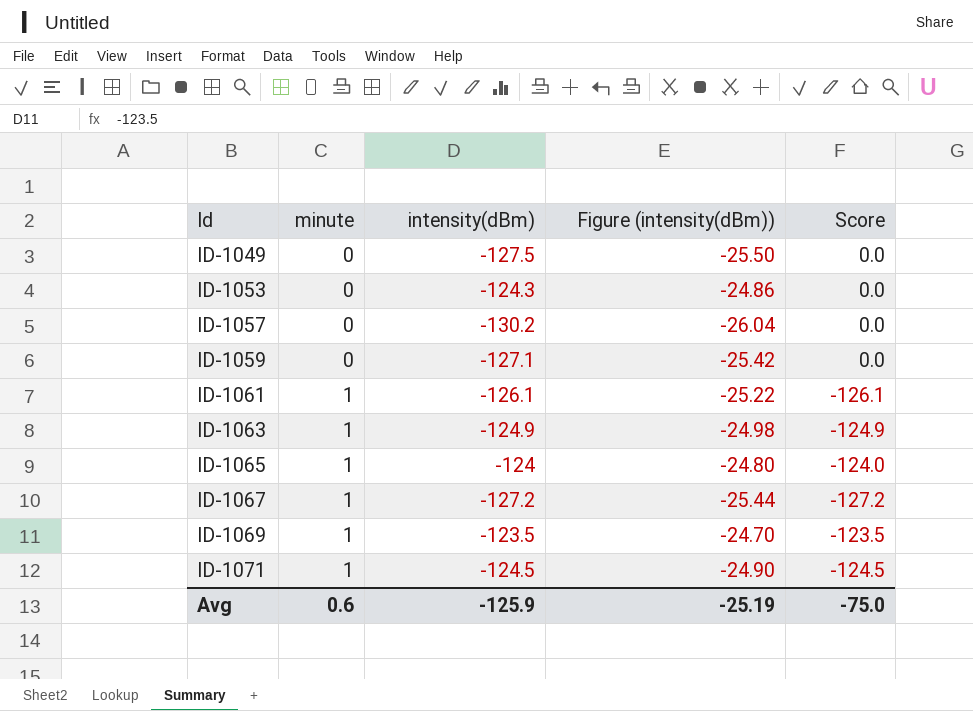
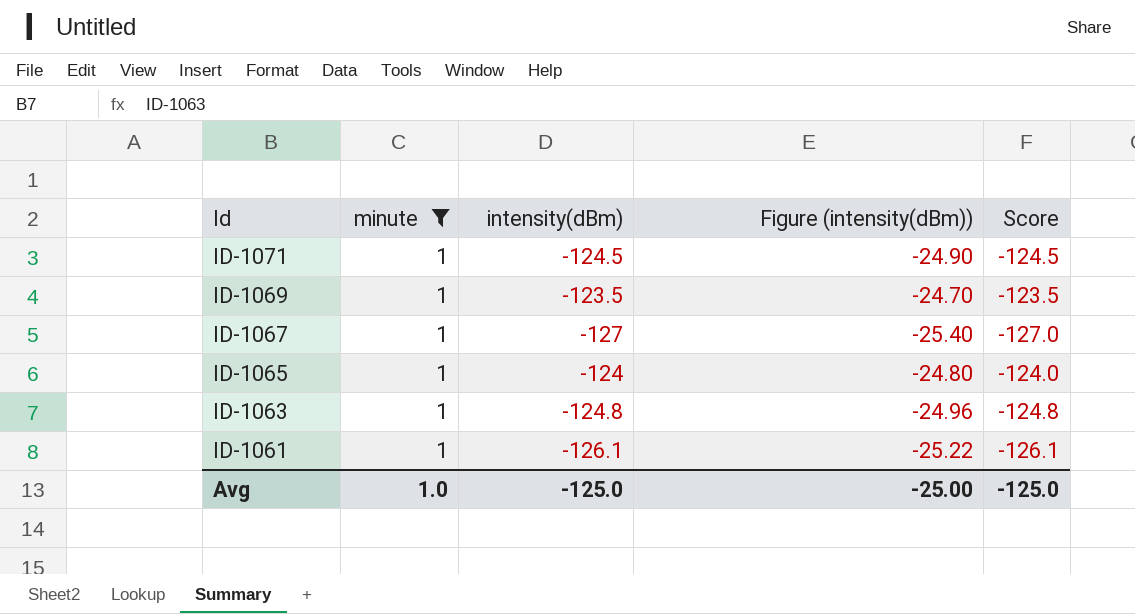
filter: none -> minute = 1
row order: Id ascending -> Id descending
ID-1067 | intensity(dBm): -127.2 -> -127
ID-1067 | Figure (intensity(dBm)): -25.44 -> -25.40
ID-1067 | Score: -127.2 -> -127.0
ID-1063 | intensity(dBm): -124.9 -> -124.8
ID-1063 | Figure (intensity(dBm)): -24.98 -> -24.96
ID-1063 | Score: -124.9 -> -124.8
Avg | minute: 0.6 -> 1.0
Avg | intensity(dBm): -125.9 -> -125.0
Avg | Figure (intensity(dBm)): -25.19 -> -25.00
Avg | Score: -75.0 -> -125.0

